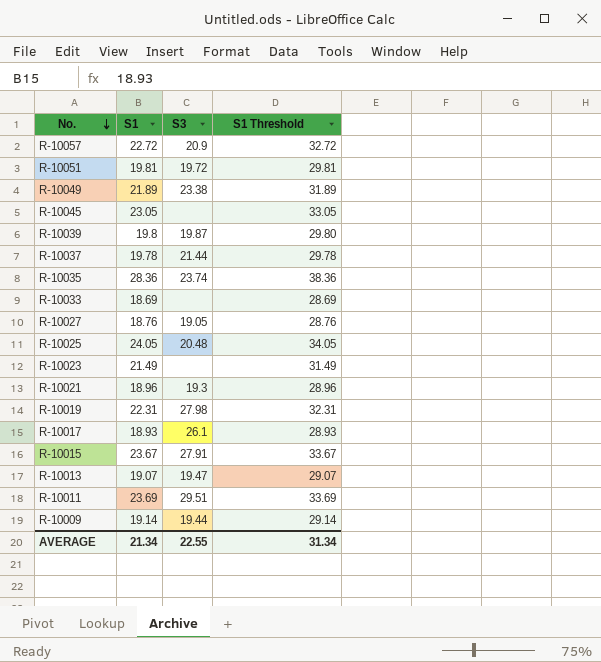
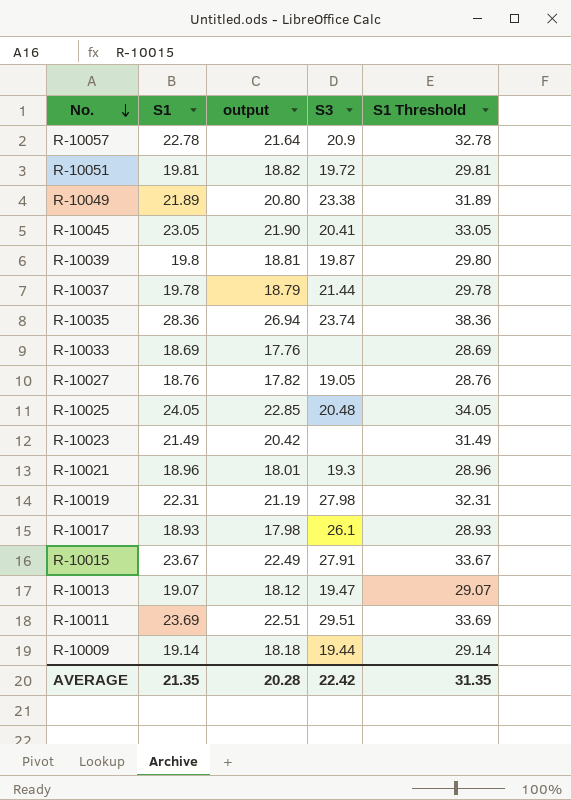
column output | formula: none -> [S1] * 0.95
R-10057 | S1: 22.72 -> 22.78
R-10057 | S1 Threshold: 32.72 -> 32.78
R-10045 | S3: none -> 20.41
AVERAGE | S1: 21.34 -> 21.35
AVERAGE | S3: 22.55 -> 22.42
AVERAGE | S1 Threshold: 31.34 -> 31.35

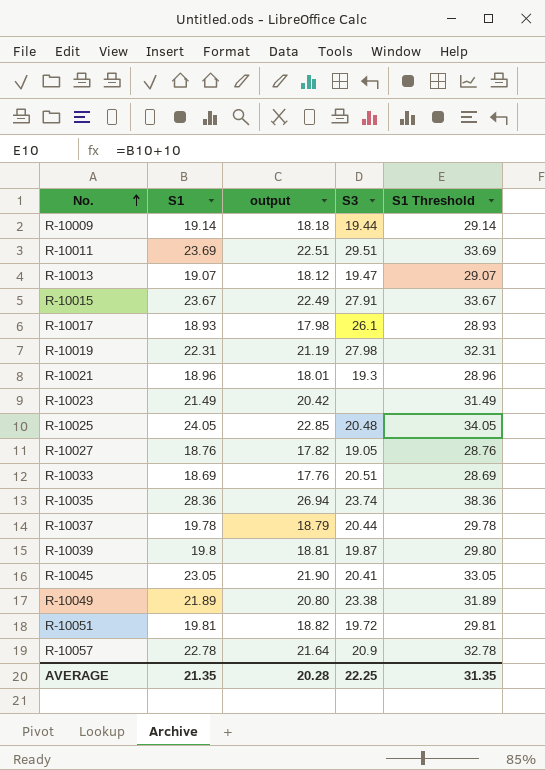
row order: No. descending -> No. ascending
R-10033 | S3: none -> 20.51
R-10037 | S3: 21.44 -> 20.44
AVERAGE | S3: 22.42 -> 22.25

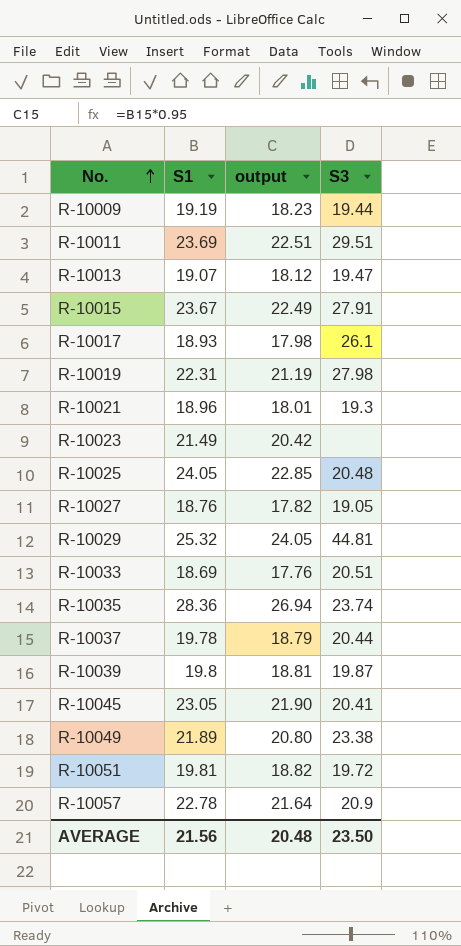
column S1 Threshold | formula: [S1] + 10 -> none
R-10009 | S1: 19.14 -> 19.19
R-10009 | output: 18.18 -> 18.23
row R-10029: none -> 25.32 | 24.05 | 44.81
AVERAGE | S1: 21.35 -> 21.56
AVERAGE | output: 20.28 -> 20.48
AVERAGE | S3: 22.25 -> 23.50

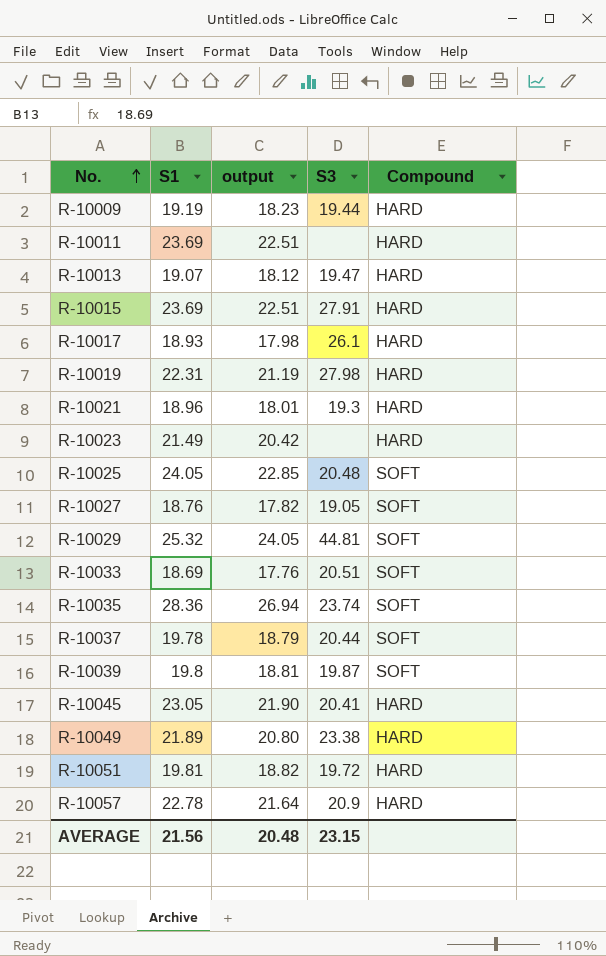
column Compound | position: none -> 5
R-10011 | S3: 29.51 -> none
R-10015 | S1: 23.67 -> 23.69
R-10015 | output: 22.49 -> 22.51
AVERAGE | S3: 23.50 -> 23.15

